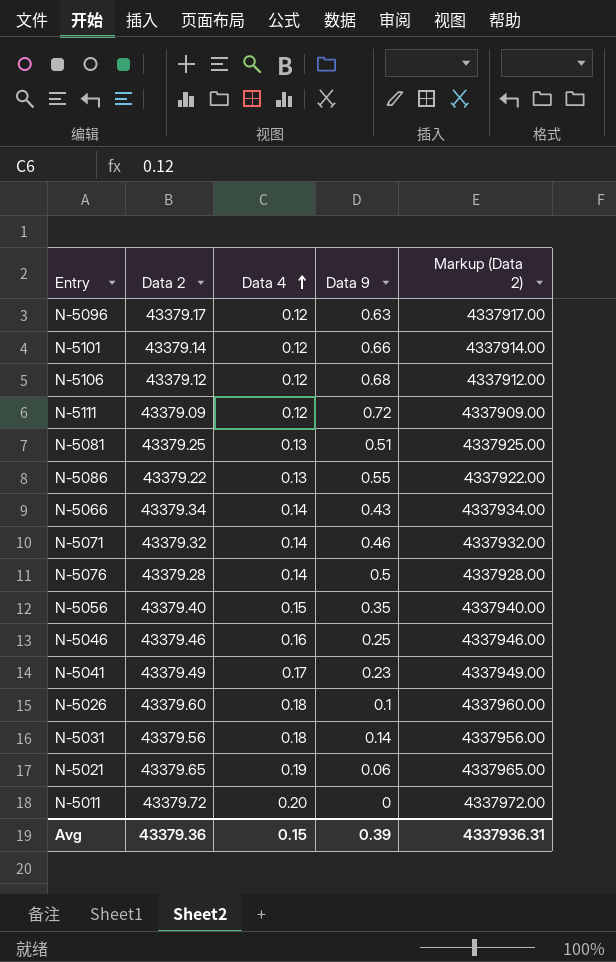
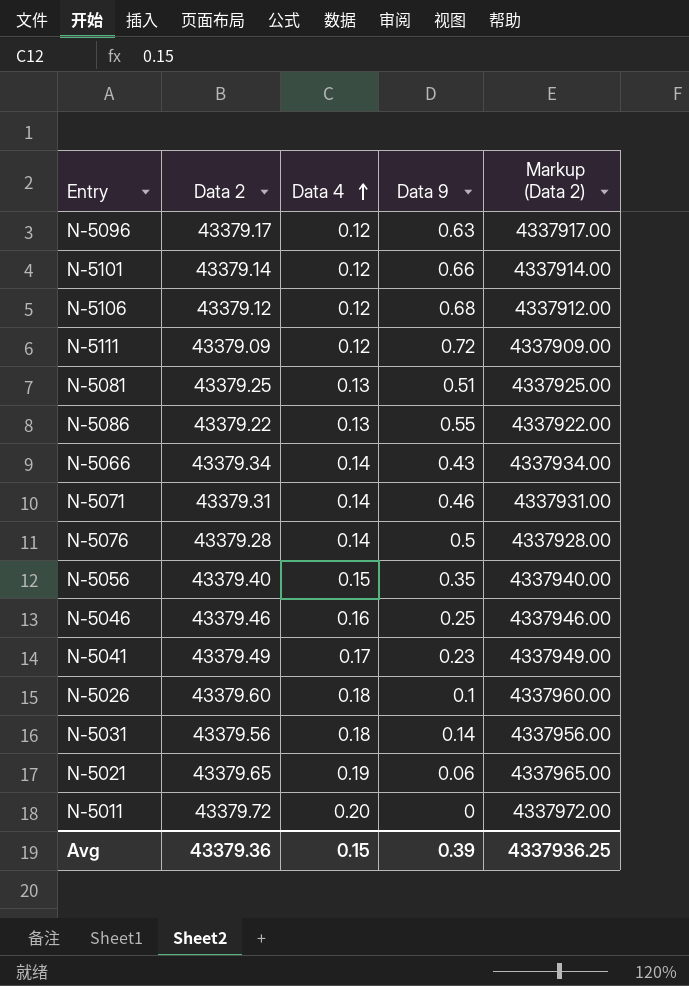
N-5071 | Data 2: 43379.32 -> 43379.31
N-5071 | Markup (Data 2): 4337932.00 -> 4337931.00
Avg | Markup (Data 2): 4337936.31 -> 4337936.25

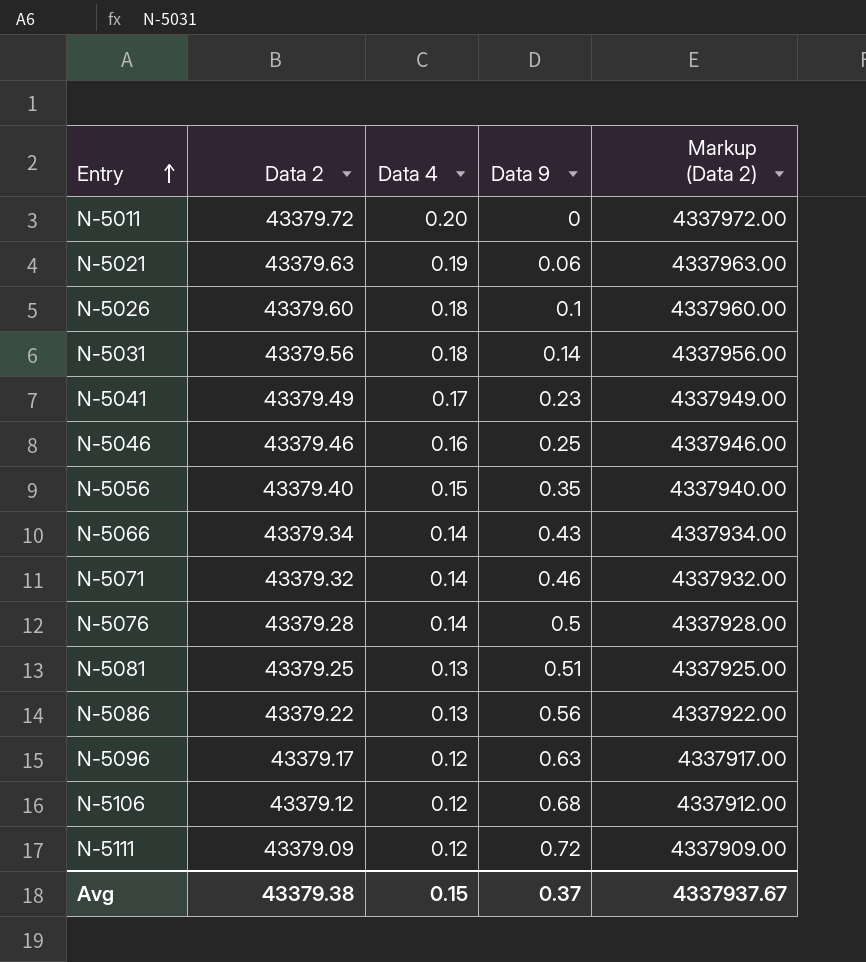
row order: Data 4 ascending -> Entry ascending
row N-5101: 43379.14 | 0.12 | 0.66 | 4337914.00 -> none
N-5021 | Data 2: 43379.65 -> 43379.63
N-5021 | Markup (Data 2): 4337965.00 -> 4337963.00
N-5071 | Data 2: 43379.31 -> 43379.32
N-5071 | Markup (Data 2): 4337931.00 -> 4337932.00
N-5086 | Data 9: 0.55 -> 0.56
Avg | Data 2: 43379.36 -> 43379.38
Avg | Data 9: 0.39 -> 0.37
Avg | Markup (Data 2): 4337936.25 -> 4337937.67

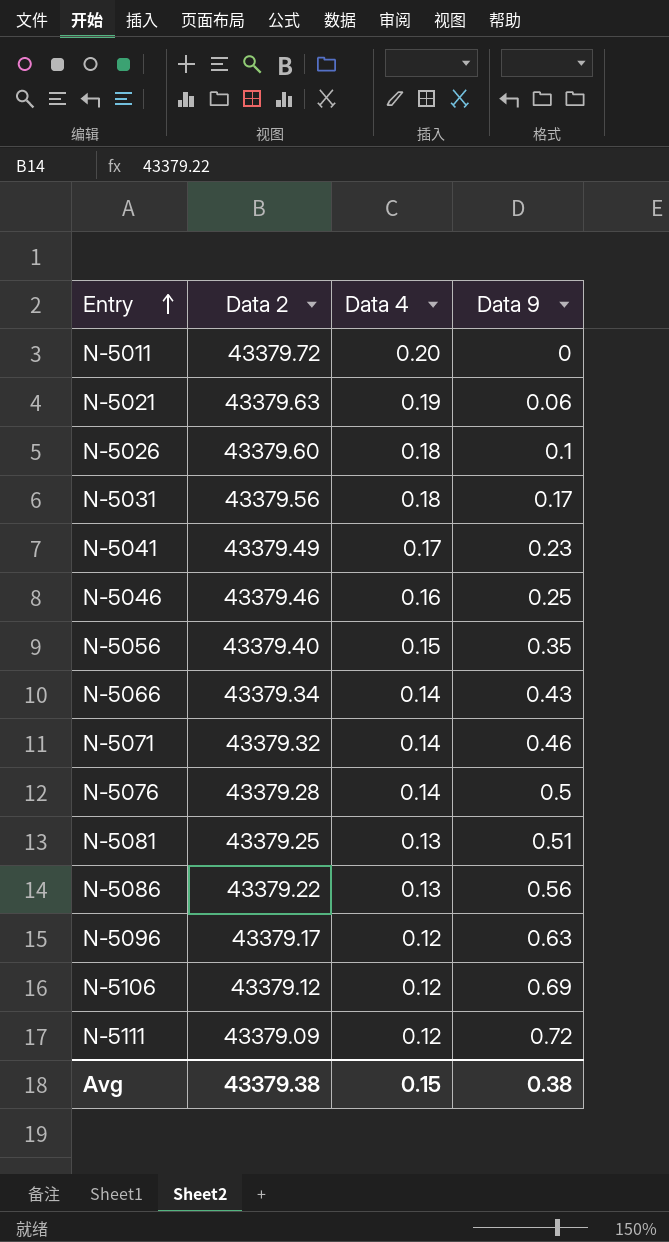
column Markup (Data 2) | formula: [Data 2] * 100 -> none
N-5031 | Data 9: 0.14 -> 0.17
N-5106 | Data 9: 0.68 -> 0.69
Avg | Data 9: 0.37 -> 0.38

